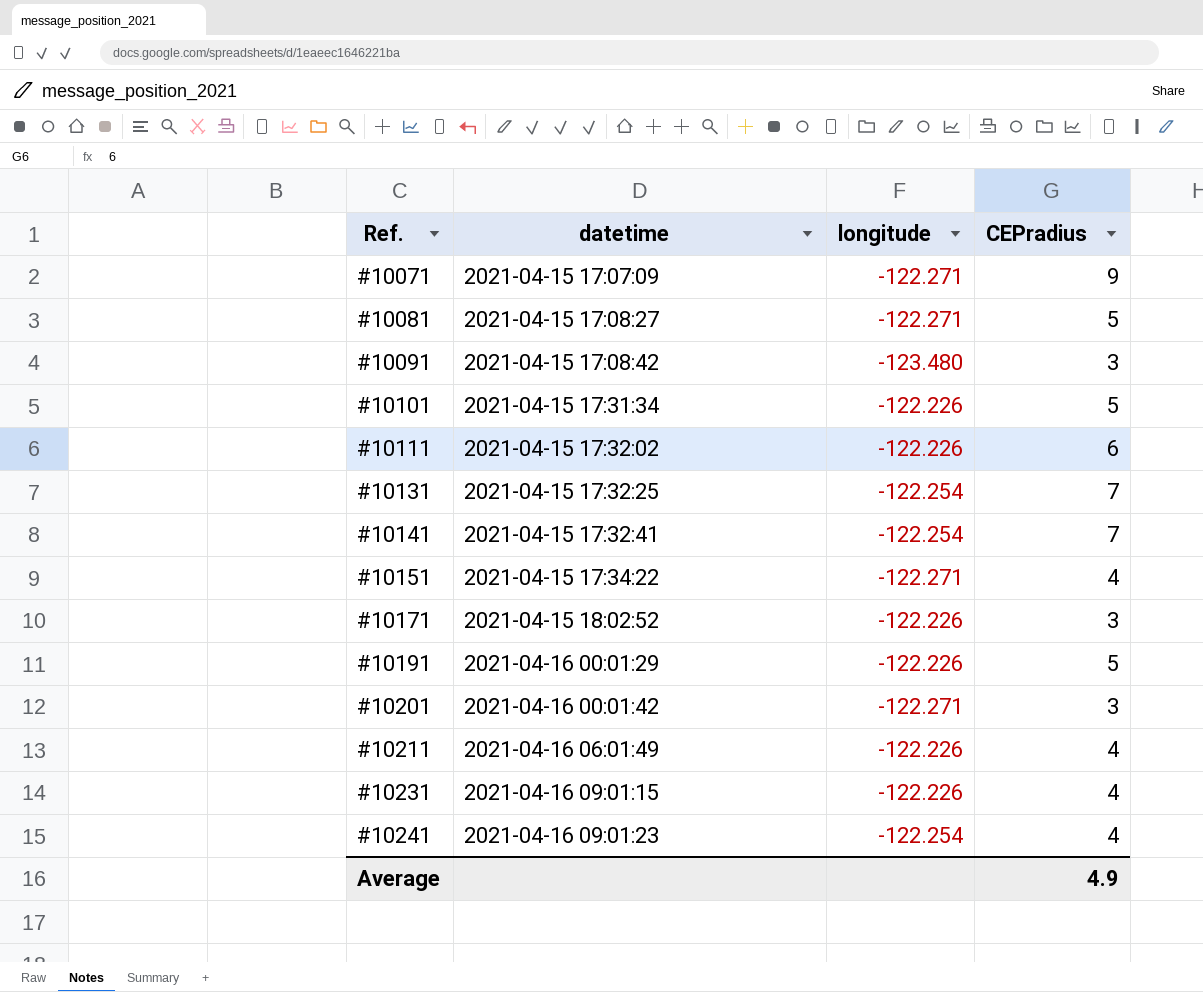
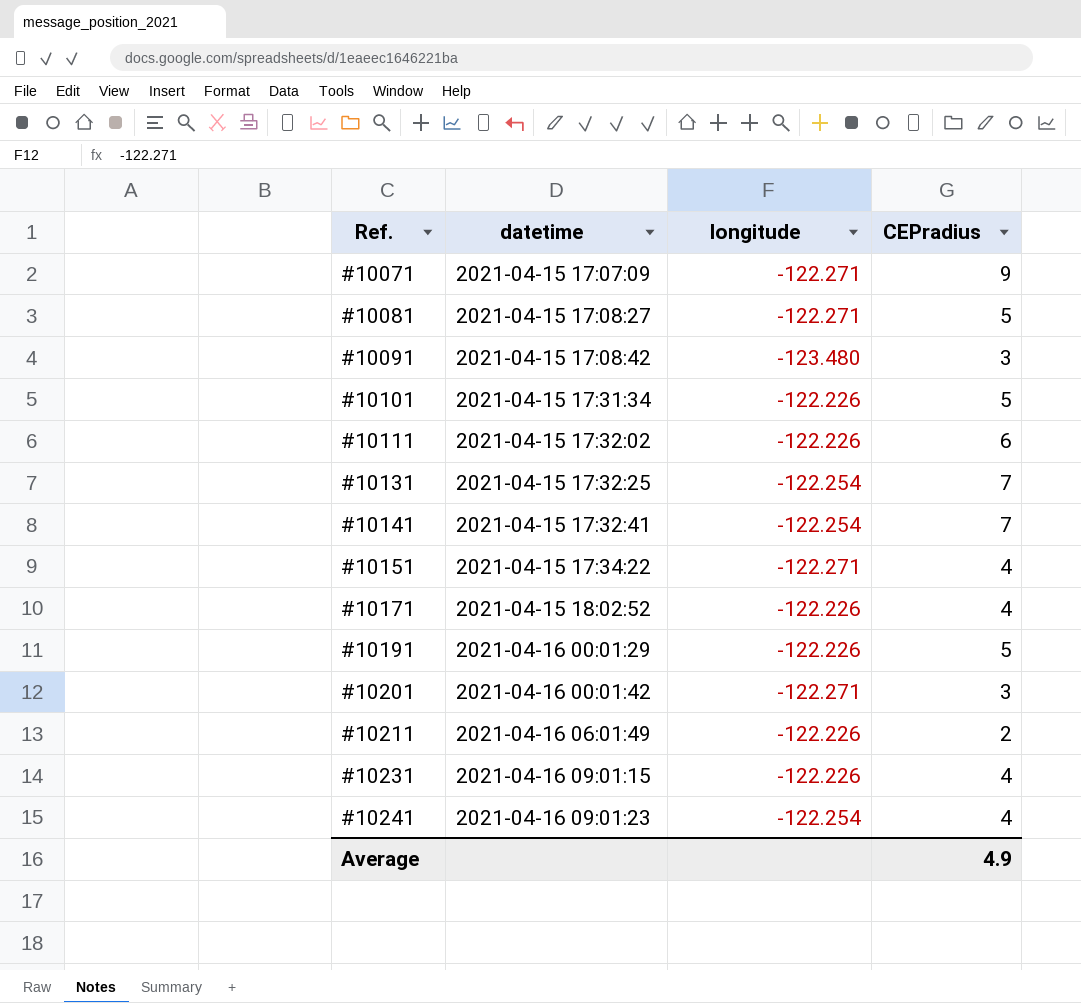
#10171 | CEPradius: 3 -> 4
#10211 | CEPradius: 4 -> 2

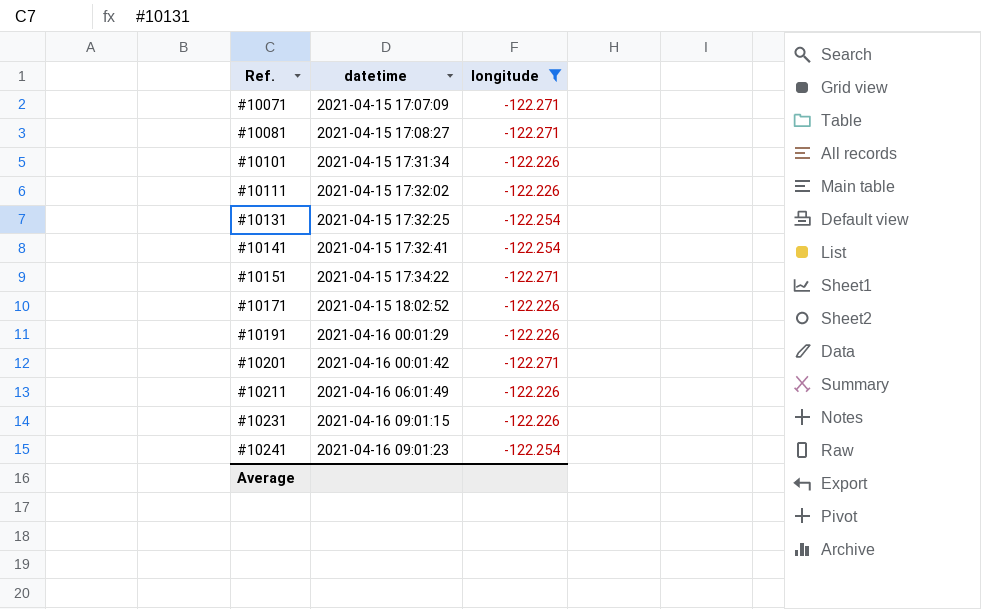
filter: none -> longitude != -123.480
column CEPradius | position: 4 -> none

